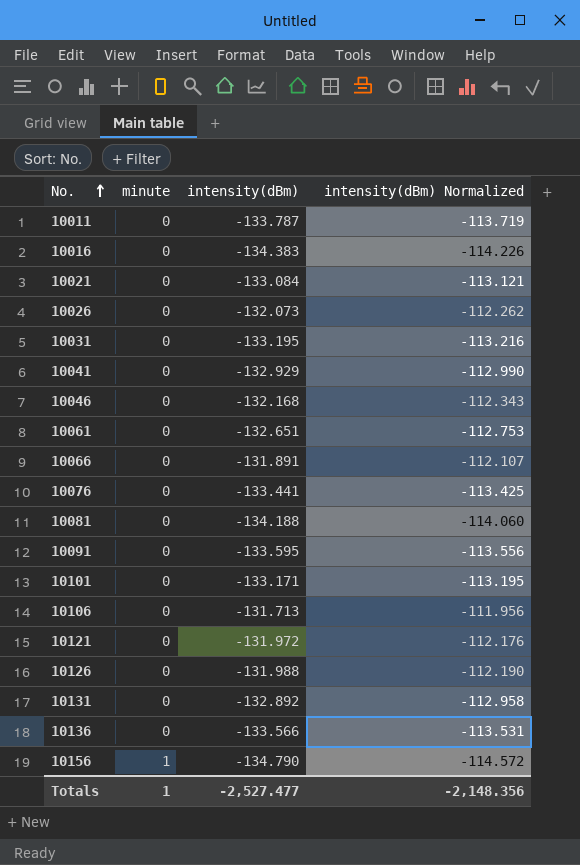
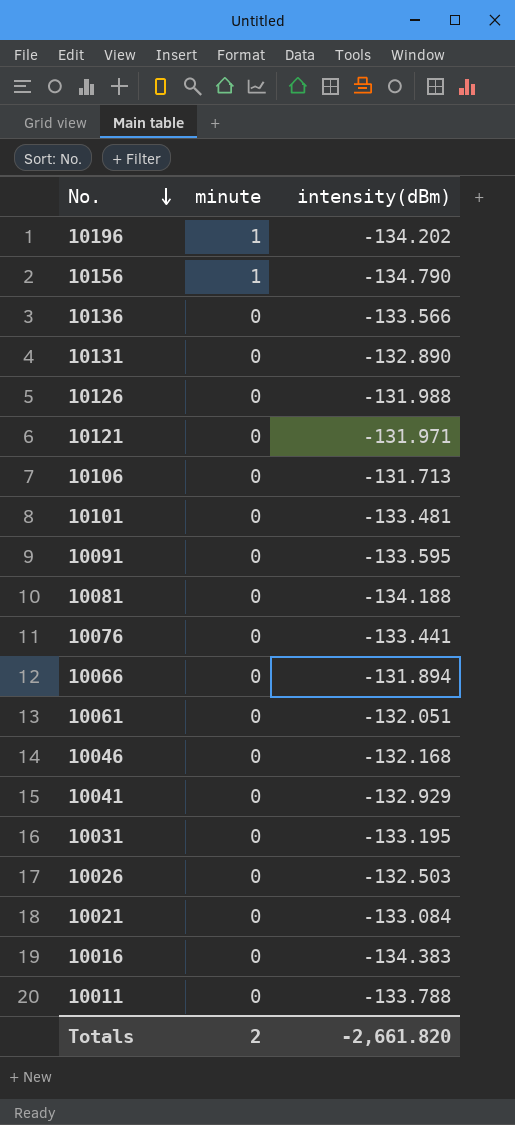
row order: No. ascending -> No. descending
column intensity(dBm) Normalized | formula: [intensity(dBm)] * 0.85 -> none
row 10196: none -> 1 | -134.202
10131 | intensity(dBm): -132.892 -> -132.890
10121 | intensity(dBm): -131.972 -> -131.971
10101 | intensity(dBm): -133.171 -> -133.481
10066 | intensity(dBm): -131.891 -> -131.894
10061 | intensity(dBm): -132.651 -> -132.051
10026 | intensity(dBm): -132.073 -> -132.503
10011 | intensity(dBm): -133.787 -> -133.788
Totals | minute: 1 -> 2
Totals | intensity(dBm): -2,527.477 -> -2,661.820

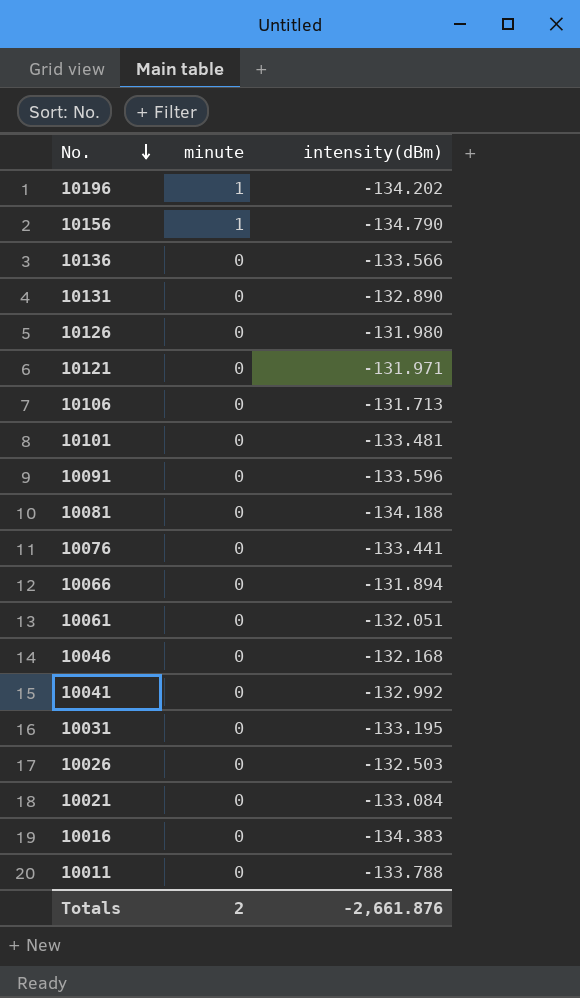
10126 | intensity(dBm): -131.988 -> -131.980
10091 | intensity(dBm): -133.595 -> -133.596
10041 | intensity(dBm): -132.929 -> -132.992
Totals | intensity(dBm): -2,661.820 -> -2,661.876

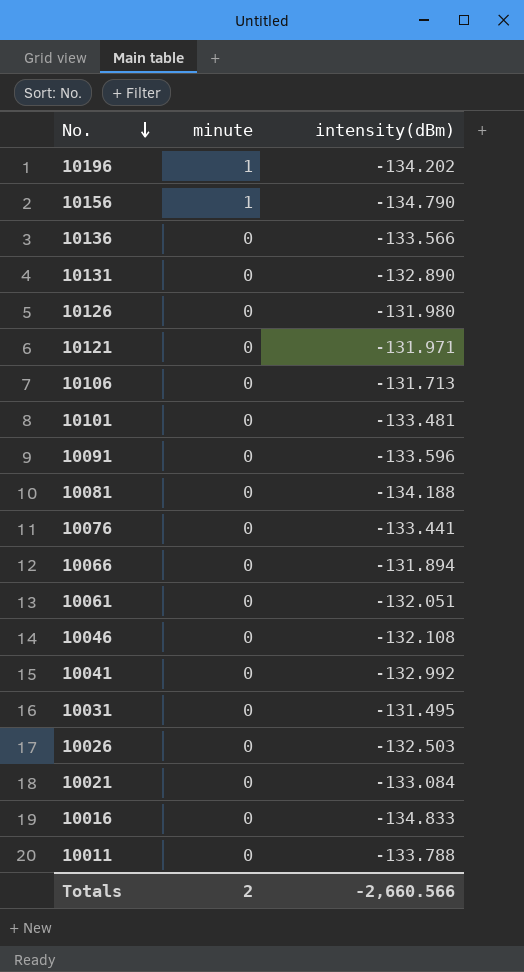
10046 | intensity(dBm): -132.168 -> -132.108
10031 | intensity(dBm): -133.195 -> -131.495
10016 | intensity(dBm): -134.383 -> -134.833
Totals | intensity(dBm): -2,661.876 -> -2,660.566

